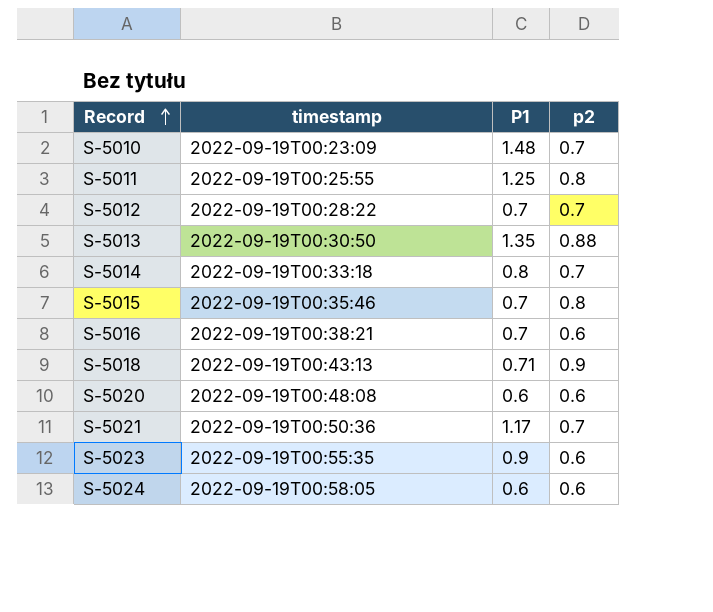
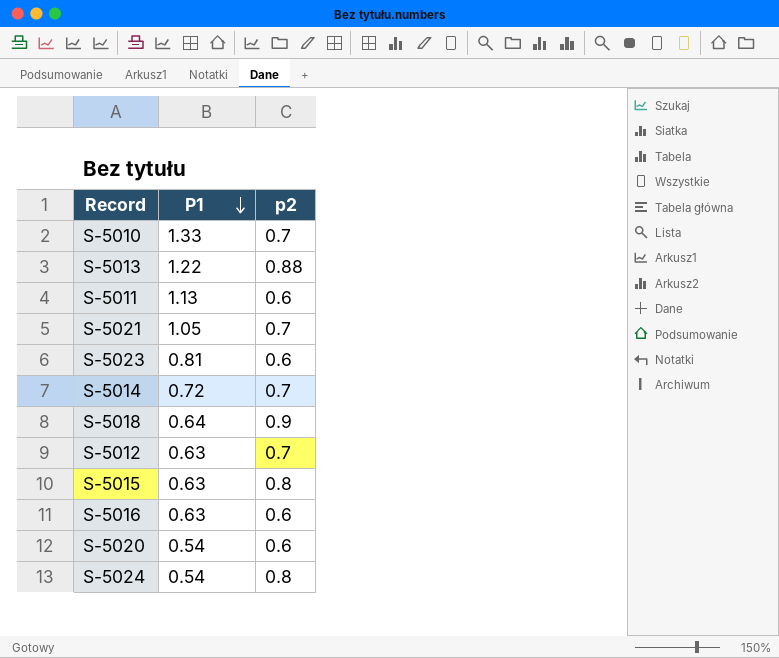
row order: Record ascending -> P1 descending
column timestamp | position: 2 -> none
S-5010 | P1: 1.48 -> 1.33
S-5013 | P1: 1.35 -> 1.22
S-5011 | P1: 1.25 -> 1.13
S-5011 | p2: 0.8 -> 0.6
S-5021 | P1: 1.17 -> 1.05
S-5023 | P1: 0.9 -> 0.81
S-5014 | P1: 0.8 -> 0.72
S-5018 | P1: 0.71 -> 0.64
S-5012 | P1: 0.7 -> 0.63
S-5015 | P1: 0.7 -> 0.63
S-5016 | P1: 0.7 -> 0.63
S-5020 | P1: 0.6 -> 0.54
S-5024 | P1: 0.6 -> 0.54
S-5024 | p2: 0.6 -> 0.8

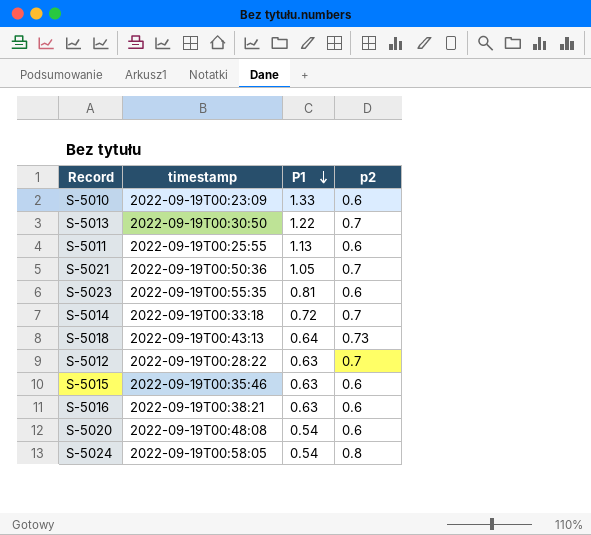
column timestamp | position: none -> 2
S-5010 | p2: 0.7 -> 0.6
S-5013 | p2: 0.88 -> 0.7
S-5018 | p2: 0.9 -> 0.73
S-5015 | p2: 0.8 -> 0.6

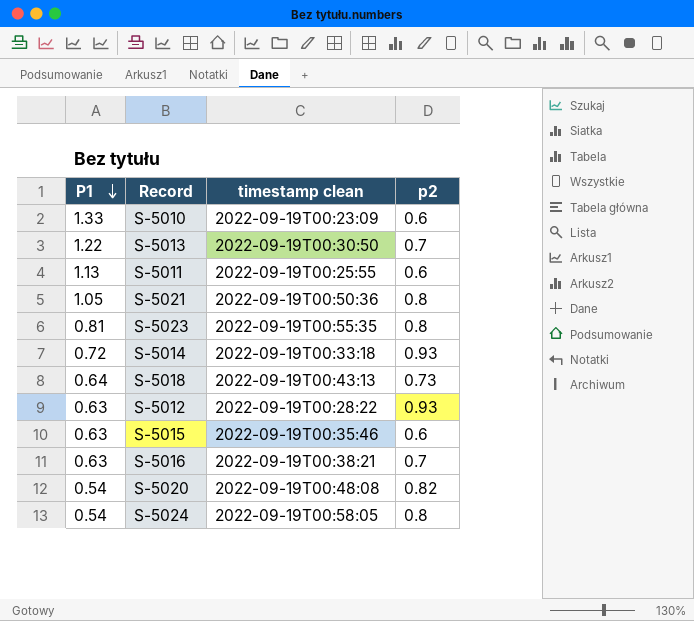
column P1 | position: 3 -> 1
column name: timestamp -> timestamp clean
S-5021 | p2: 0.7 -> 0.8
S-5023 | p2: 0.6 -> 0.8
S-5014 | p2: 0.7 -> 0.93
S-5012 | p2: 0.7 -> 0.93
S-5016 | p2: 0.6 -> 0.7
S-5020 | p2: 0.6 -> 0.82

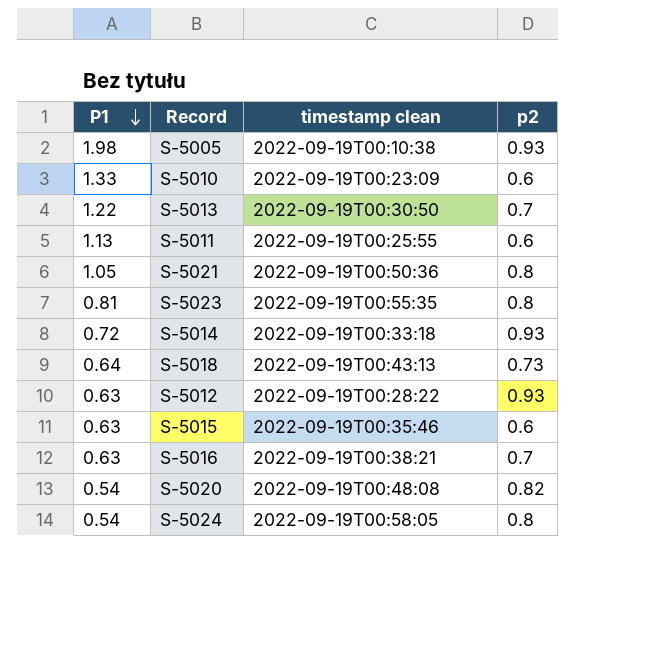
row S-5005: none -> 1.98 | 2022-09-19T00:10:38 | 0.93

